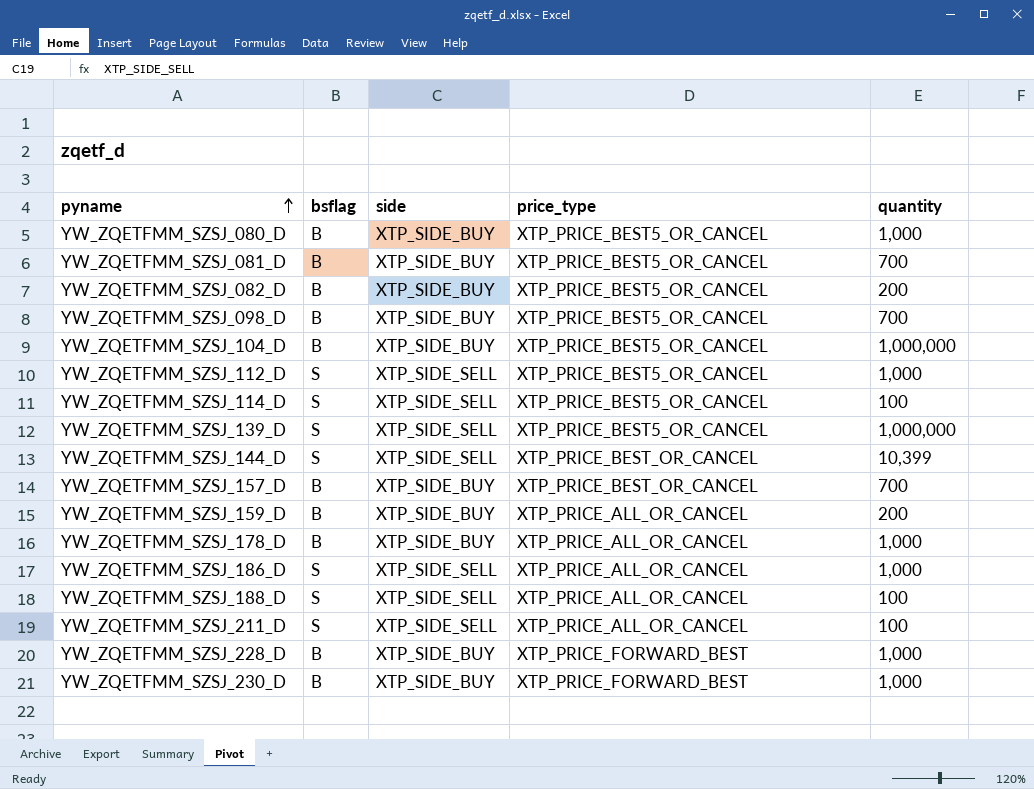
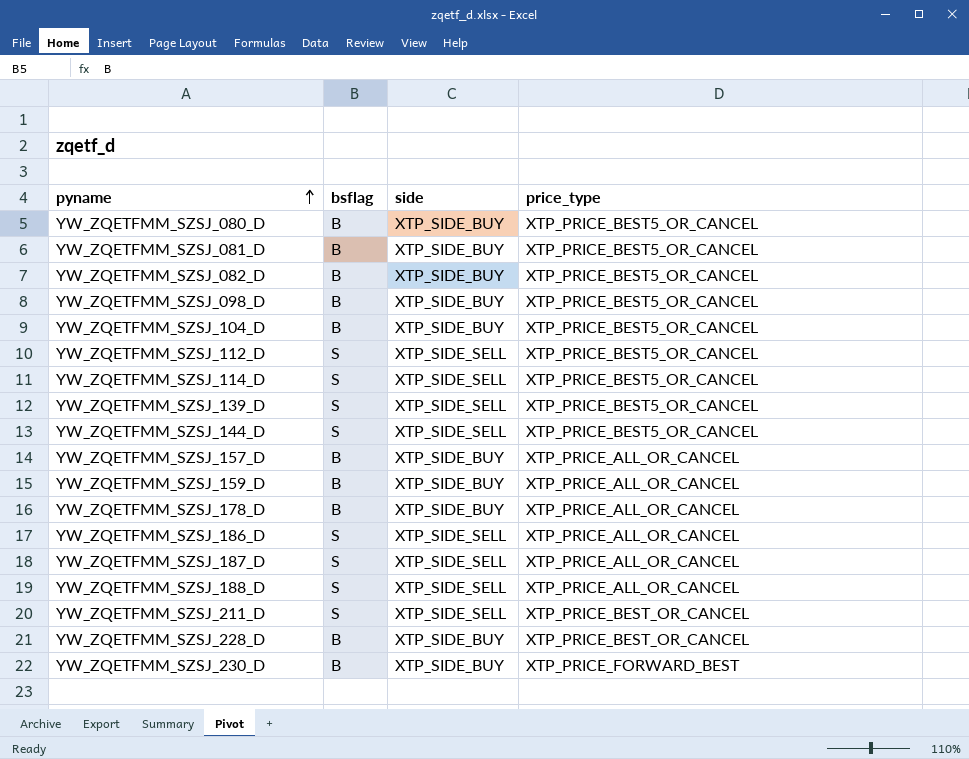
column quantity | position: 5 -> none
YW_ZQETFMM_SZSJ_144_D | price_type: XTP_PRICE_BEST_OR_CANCEL -> XTP_PRICE_BEST5_OR_CANCEL
YW_ZQETFMM_SZSJ_157_D | price_type: XTP_PRICE_BEST_OR_CANCEL -> XTP_PRICE_ALL_OR_CANCEL
row YW_ZQETFMM_SZSJ_187_D: none -> S | XTP_SIDE_SELL | XTP_PRICE_ALL_OR_CANCEL
YW_ZQETFMM_SZSJ_211_D | price_type: XTP_PRICE_ALL_OR_CANCEL -> XTP_PRICE_BEST_OR_CANCEL
YW_ZQETFMM_SZSJ_228_D | price_type: XTP_PRICE_FORWARD_BEST -> XTP_PRICE_BEST_OR_CANCEL

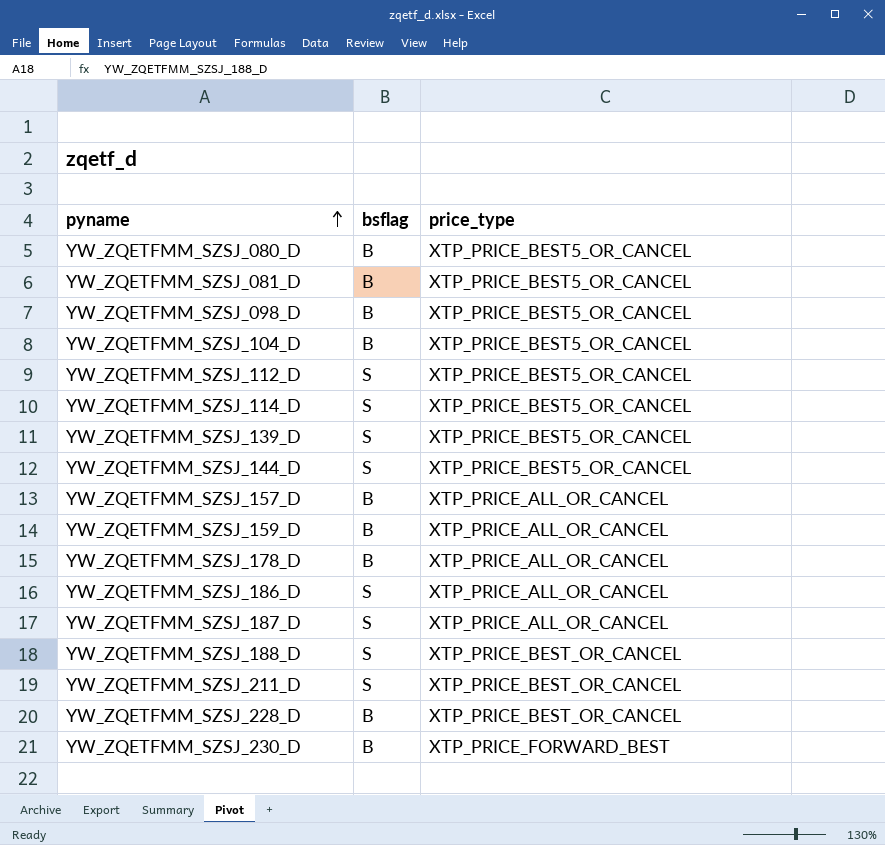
column side | position: 3 -> none
row YW_ZQETFMM_SZSJ_082_D: B | XTP_SIDE_BUY | XTP_PRICE_BEST5_OR_CANCEL -> none
YW_ZQETFMM_SZSJ_188_D | price_type: XTP_PRICE_ALL_OR_CANCEL -> XTP_PRICE_BEST_OR_CANCEL

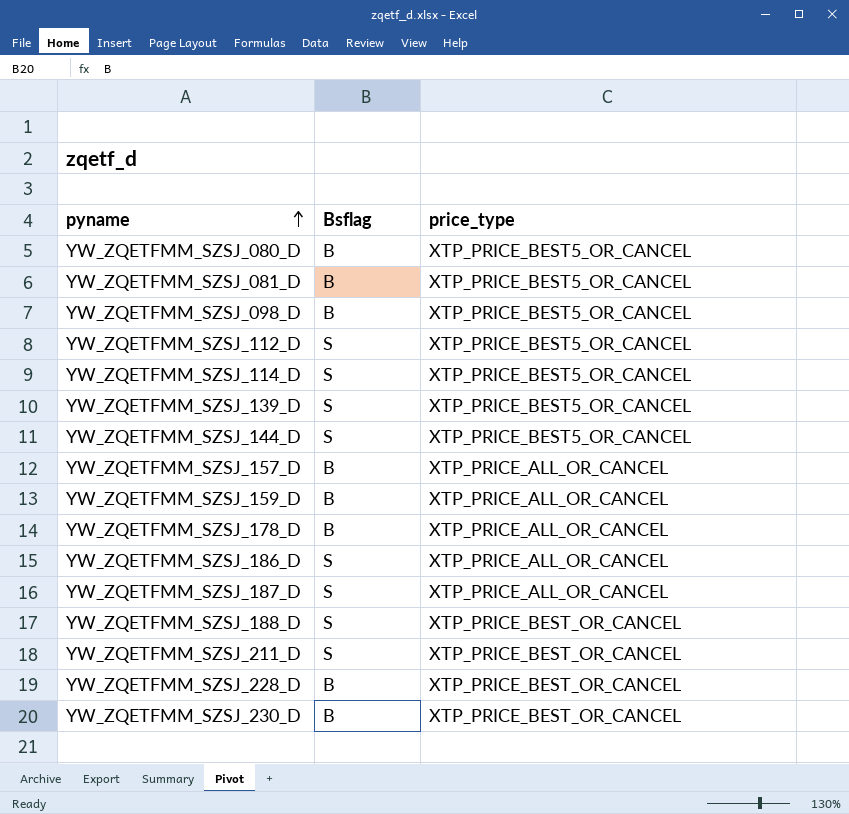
column name: bsflag -> Bsflag
row YW_ZQETFMM_SZSJ_104_D: B | XTP_PRICE_BEST5_OR_CANCEL -> none
YW_ZQETFMM_SZSJ_230_D | price_type: XTP_PRICE_FORWARD_BEST -> XTP_PRICE_BEST_OR_CANCEL

